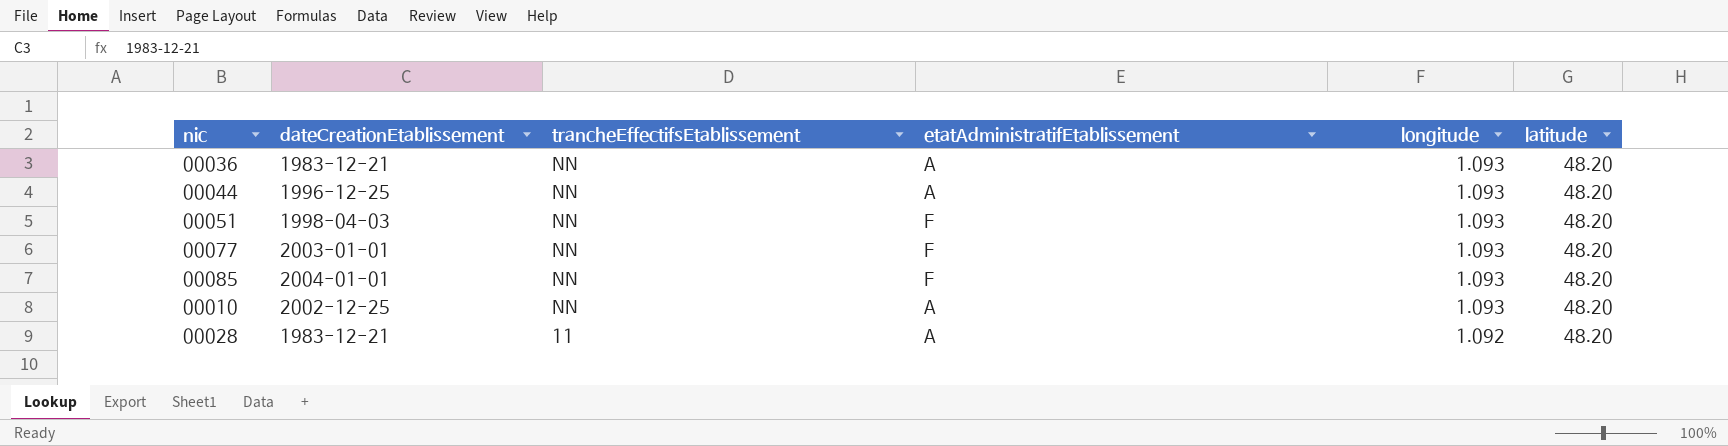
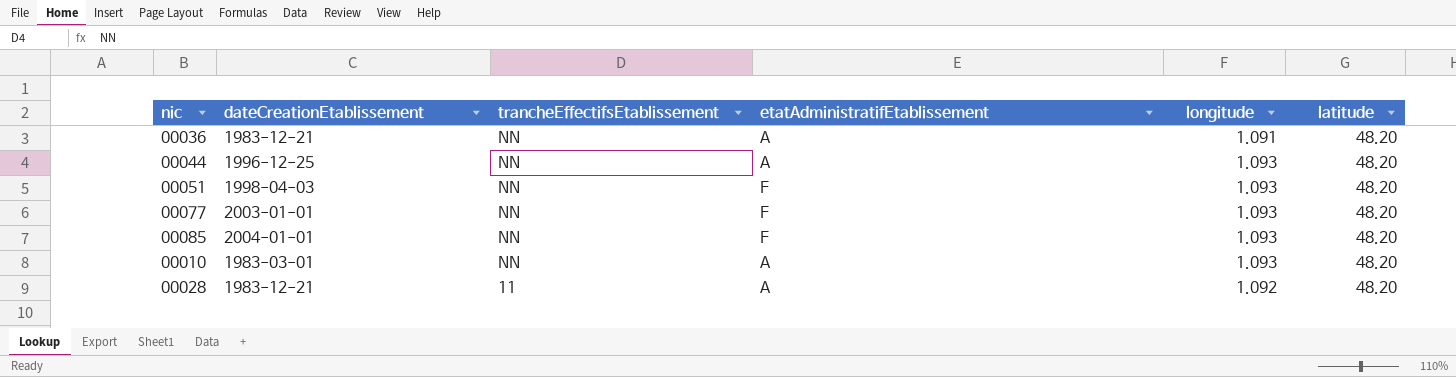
00036 | longitude: 1.093 -> 1.091
00010 | dateCreationEtablissement: 2002-12-25 -> 1983-03-01

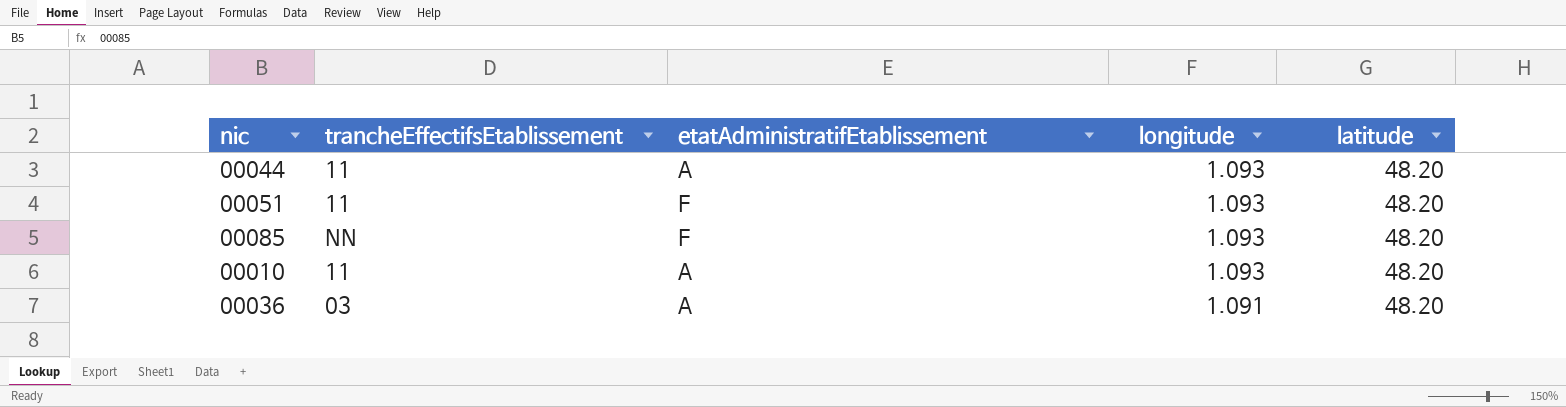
row order: trancheEffectifsEtablissement descending -> longitude descending
column dateCreationEtablissement | position: 2 -> none
row 00077: 2003-01-01 | NN | F | 1.093 | 48.20 -> none
row 00028: 1983-12-21 | 11 | A | 1.092 | 48.20 -> none
00044 | trancheEffectifsEtablissement: NN -> 11
00051 | trancheEffectifsEtablissement: NN -> 11
00010 | trancheEffectifsEtablissement: NN -> 11
00036 | trancheEffectifsEtablissement: NN -> 03

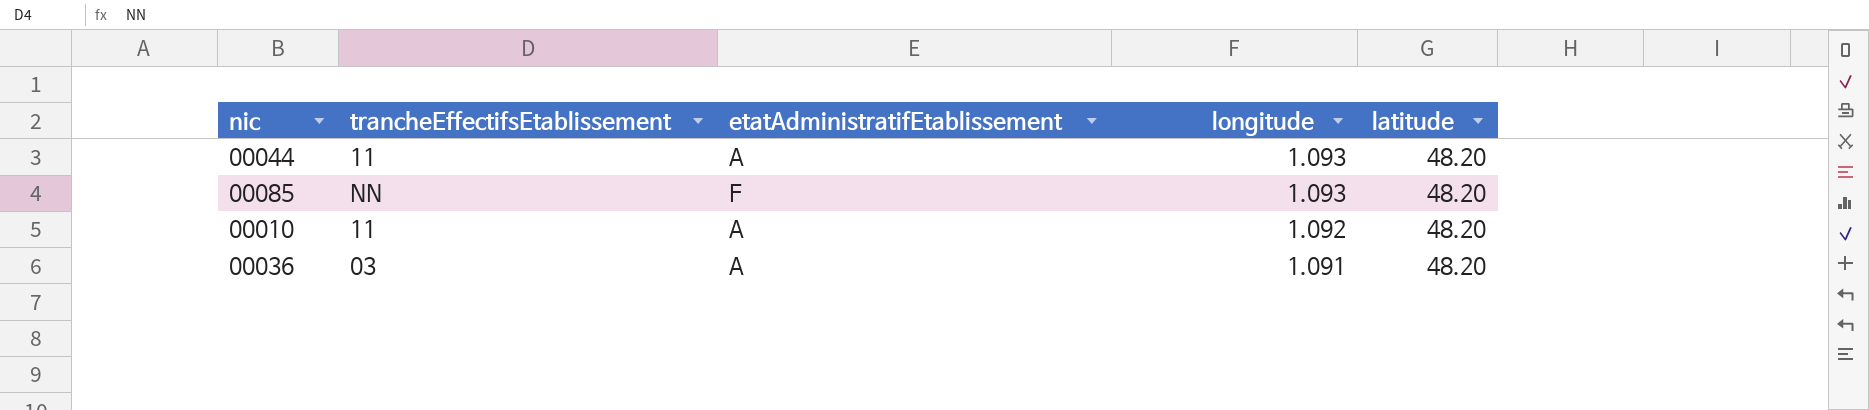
row 00051: 11 | F | 1.093 | 48.20 -> none
00010 | longitude: 1.093 -> 1.092

